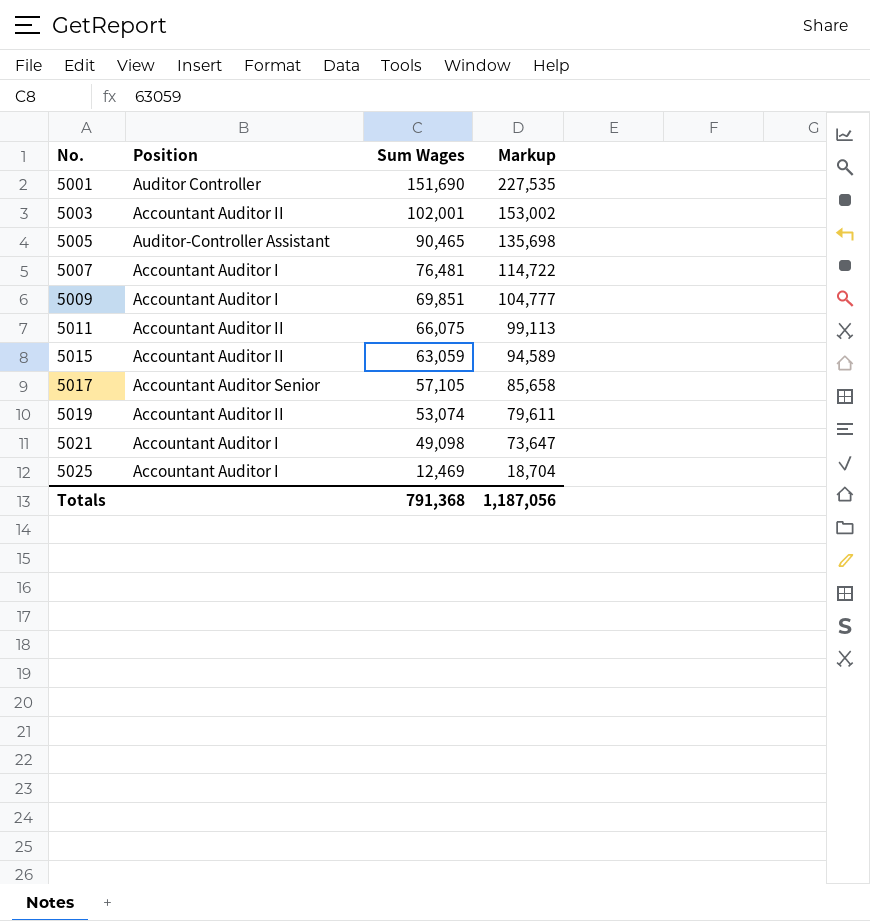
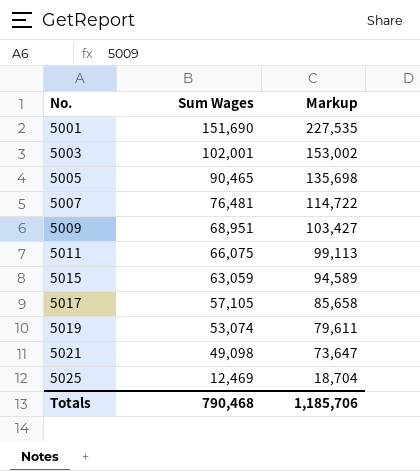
column Position | position: 2 -> none
5009 | Sum Wages: 69,851 -> 68,951
5009 | Markup: 104,777 -> 103,427
Totals | Sum Wages: 791,368 -> 790,468
Totals | Markup: 1,187,056 -> 1,185,706

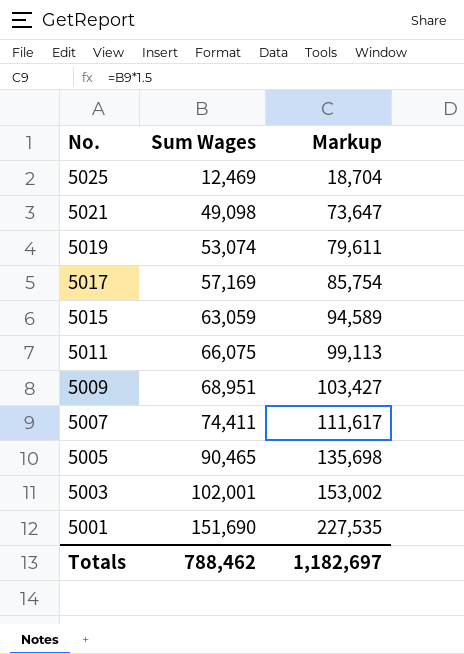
row order: No. ascending -> No. descending
5017 | Sum Wages: 57,105 -> 57,169
5017 | Markup: 85,658 -> 85,754
5007 | Sum Wages: 76,481 -> 74,411
5007 | Markup: 114,722 -> 111,617
Totals | Sum Wages: 790,468 -> 788,462
Totals | Markup: 1,185,706 -> 1,182,697

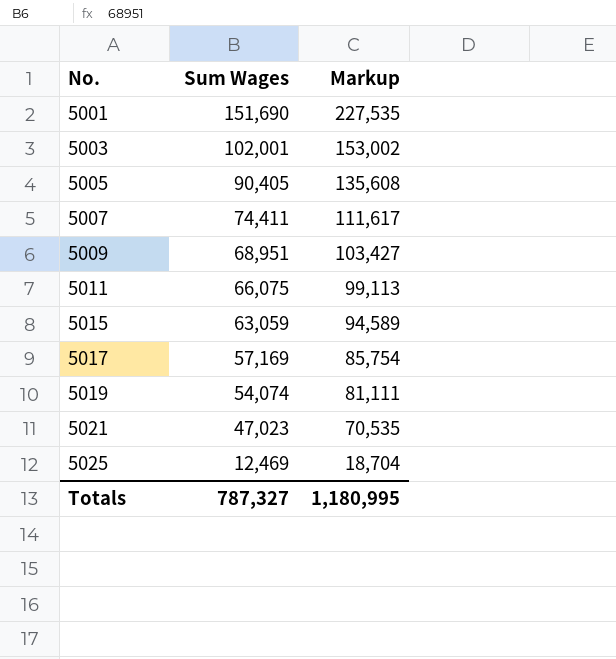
row order: No. descending -> No. ascending
5005 | Sum Wages: 90,465 -> 90,405
5005 | Markup: 135,698 -> 135,608
5019 | Sum Wages: 53,074 -> 54,074
5019 | Markup: 79,611 -> 81,111
5021 | Sum Wages: 49,098 -> 47,023
5021 | Markup: 73,647 -> 70,535
Totals | Sum Wages: 788,462 -> 787,327
Totals | Markup: 1,182,697 -> 1,180,995

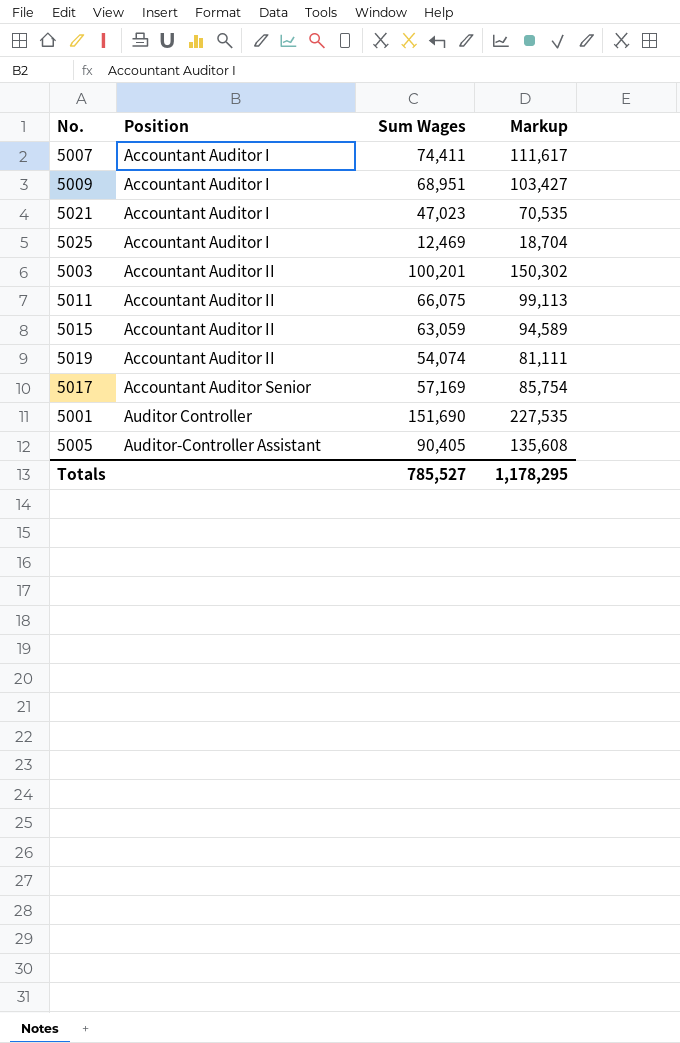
row order: No. ascending -> Position ascending
column Position | position: none -> 2
5003 | Sum Wages: 102,001 -> 100,201
5003 | Markup: 153,002 -> 150,302
Totals | Sum Wages: 787,327 -> 785,527
Totals | Markup: 1,180,995 -> 1,178,295

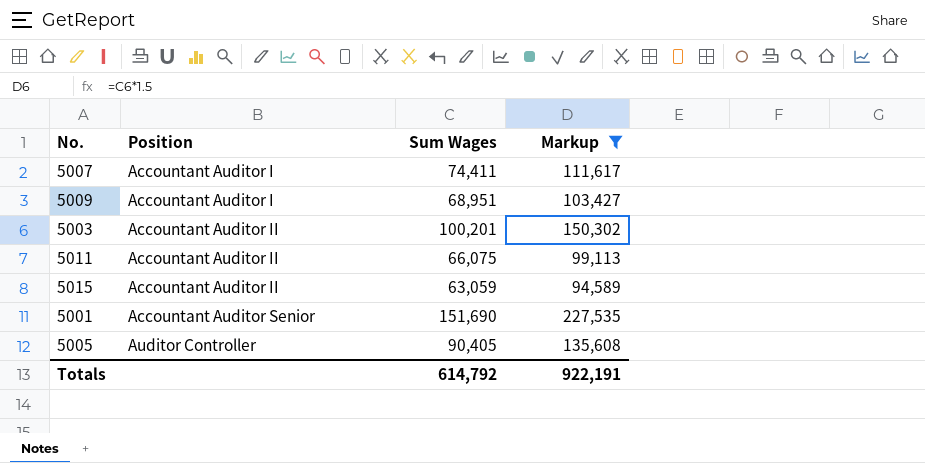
filter: none -> Markup >= 94,589
5001 | Position: Auditor Controller -> Accountant Auditor Senior
5005 | Position: Auditor-Controller Assistant -> Auditor Controller
Totals | Sum Wages: 785,527 -> 614,792
Totals | Markup: 1,178,295 -> 922,191

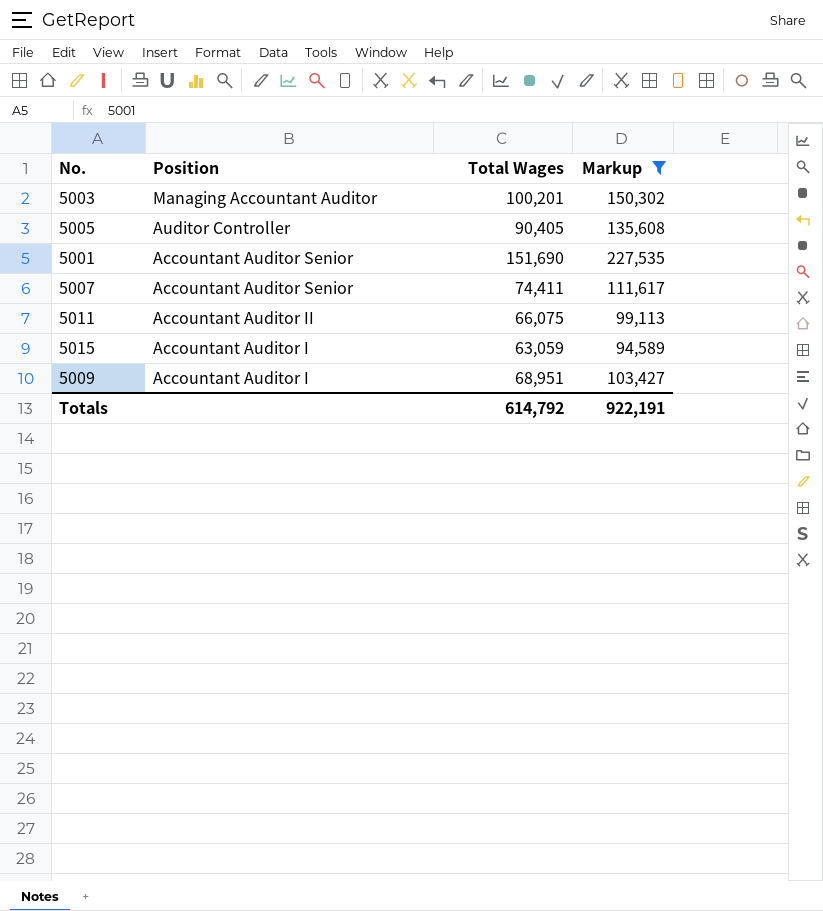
row order: Position ascending -> Position descending
column name: Sum Wages -> Total Wages
5003 | Position: Accountant Auditor II -> Managing Accountant Auditor
5007 | Position: Accountant Auditor I -> Accountant Auditor Senior
5015 | Position: Accountant Auditor II -> Accountant Auditor I

